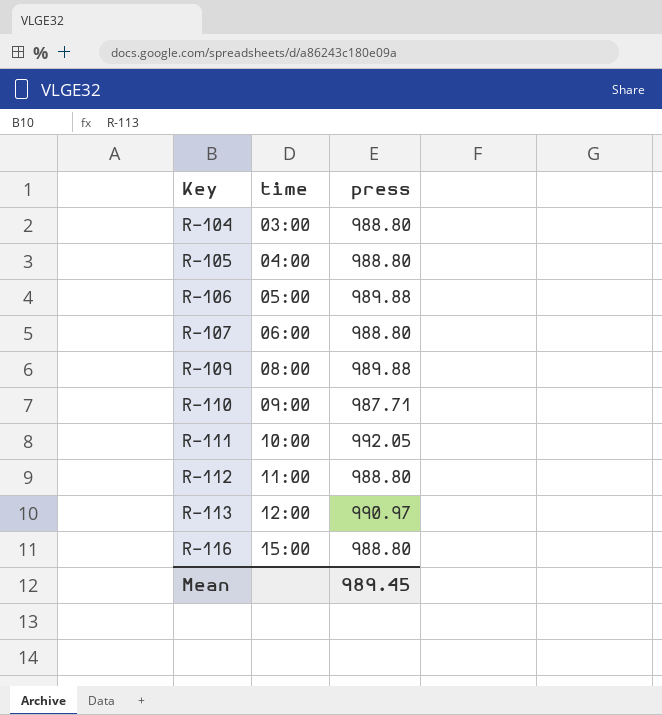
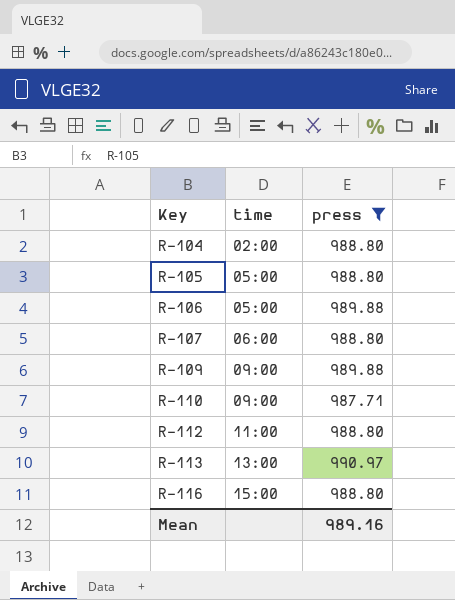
filter: none -> press != 992.05
R-104 | time: 03:00 -> 02:00
R-105 | time: 04:00 -> 05:00
R-109 | time: 08:00 -> 09:00
R-113 | time: 12:00 -> 13:00
Mean | press: 989.45 -> 989.16

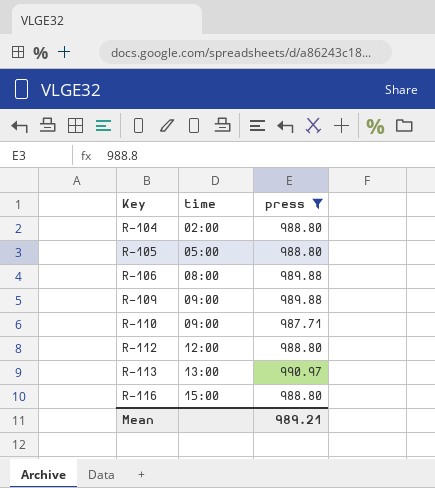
row R-107: 06:00 | 988.80 -> none
R-106 | time: 05:00 -> 08:00
R-112 | time: 11:00 -> 12:00
Mean | press: 989.16 -> 989.21

